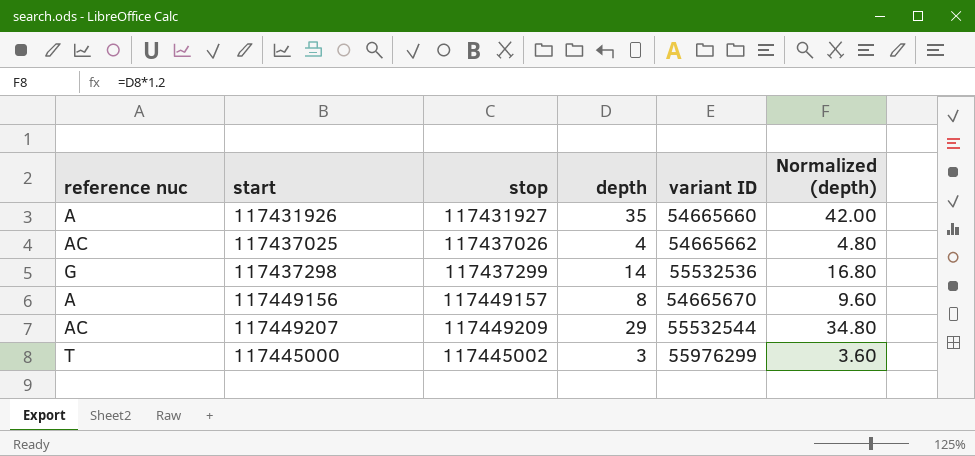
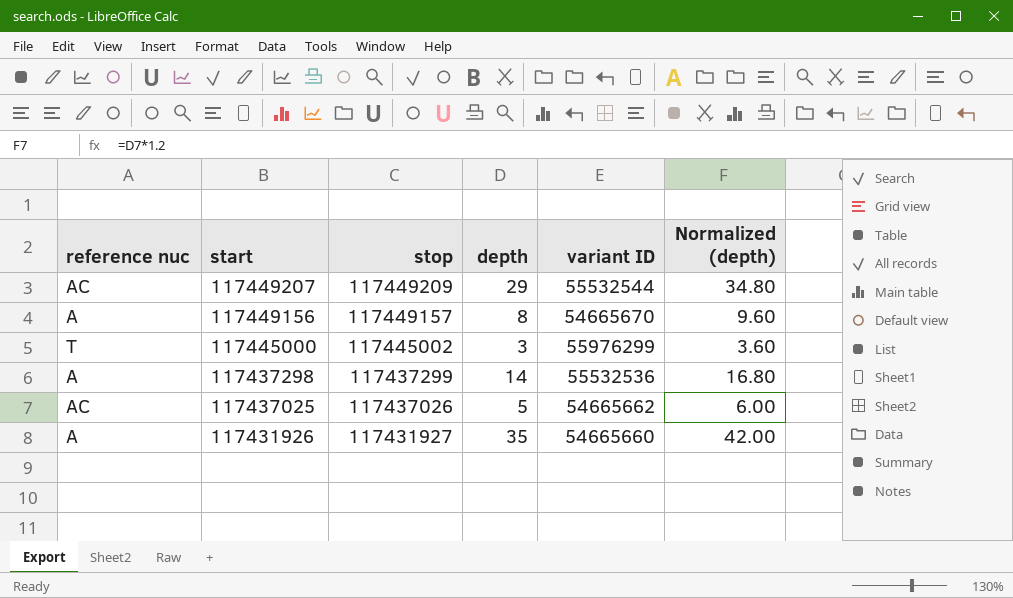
row order: none -> start descending
117437298 | reference nuc: G -> A
117437025 | depth: 4 -> 5
117437025 | Normalized (depth): 4.80 -> 6.00

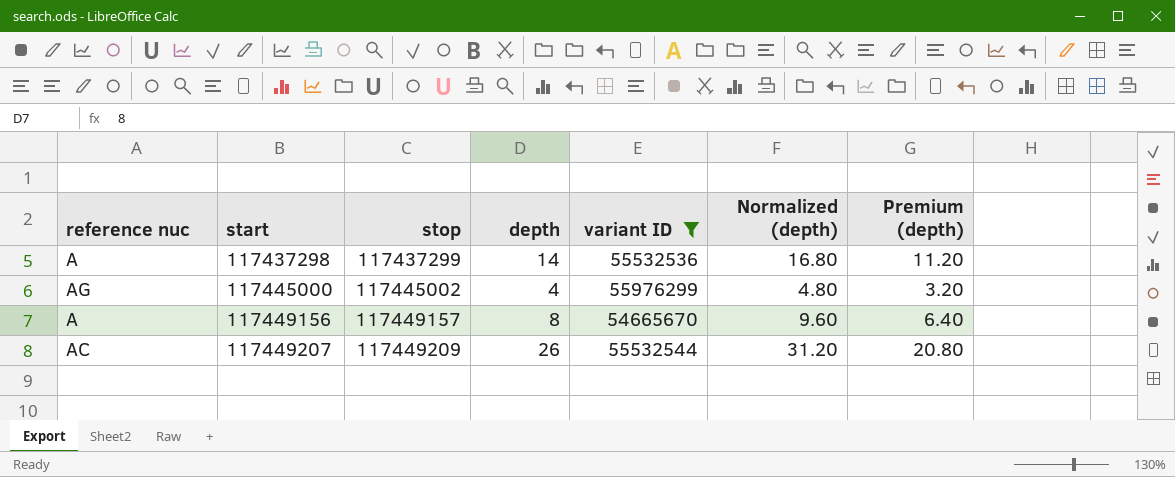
filter: none -> variant ID >= 54665670
row order: start descending -> start ascending
column Premium (depth) | formula: none -> [depth] * 0.8
117445000 | reference nuc: T -> AG
117445000 | depth: 3 -> 4
117445000 | Normalized (depth): 3.60 -> 4.80
117449207 | depth: 29 -> 26
117449207 | Normalized (depth): 34.80 -> 31.20

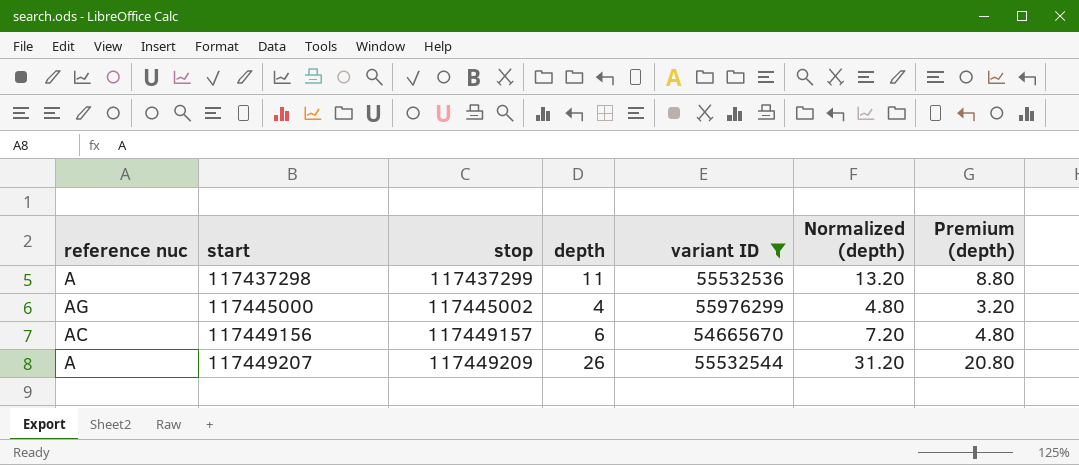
117437298 | depth: 14 -> 11
117437298 | Normalized (depth): 16.80 -> 13.20
117437298 | Premium (depth): 11.20 -> 8.80
117449156 | reference nuc: A -> AC
117449156 | depth: 8 -> 6
117449156 | Normalized (depth): 9.60 -> 7.20
117449156 | Premium (depth): 6.40 -> 4.80
117449207 | reference nuc: AC -> A

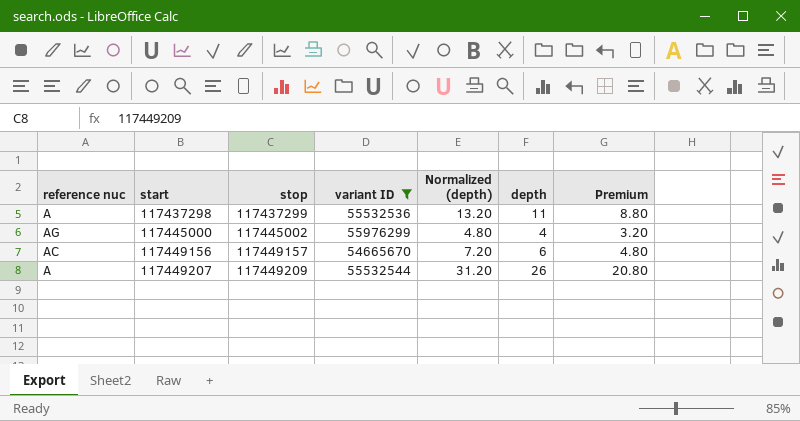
column depth | position: 4 -> 6
column name: Premium (depth) -> Premium

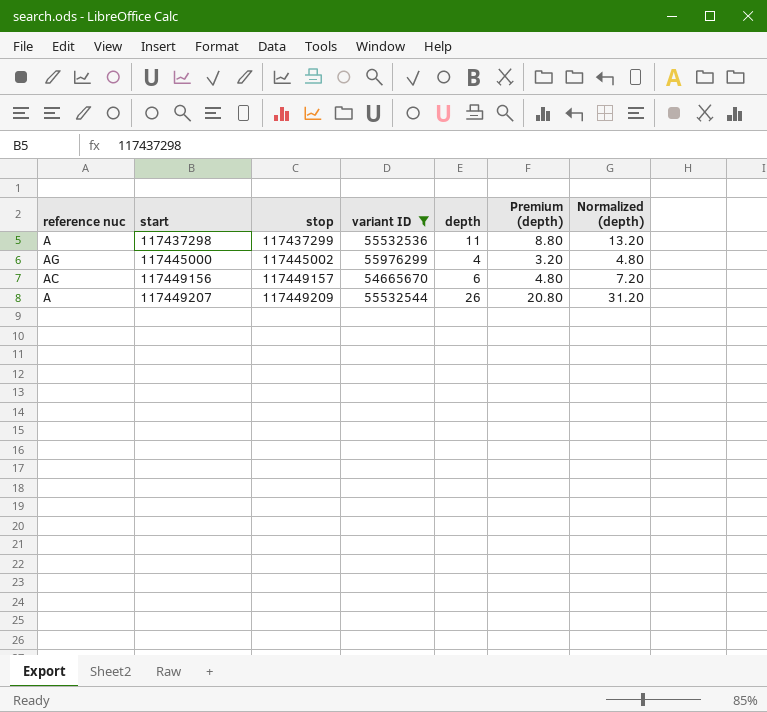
column name: Premium -> Premium (depth)
column Normalized (depth) | position: 5 -> 7

